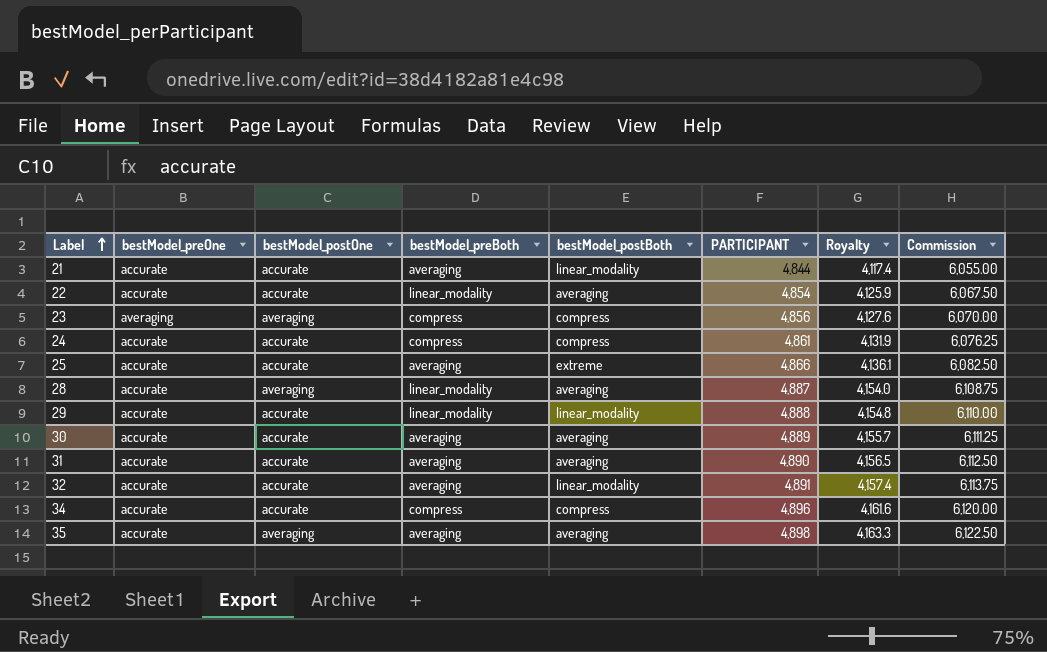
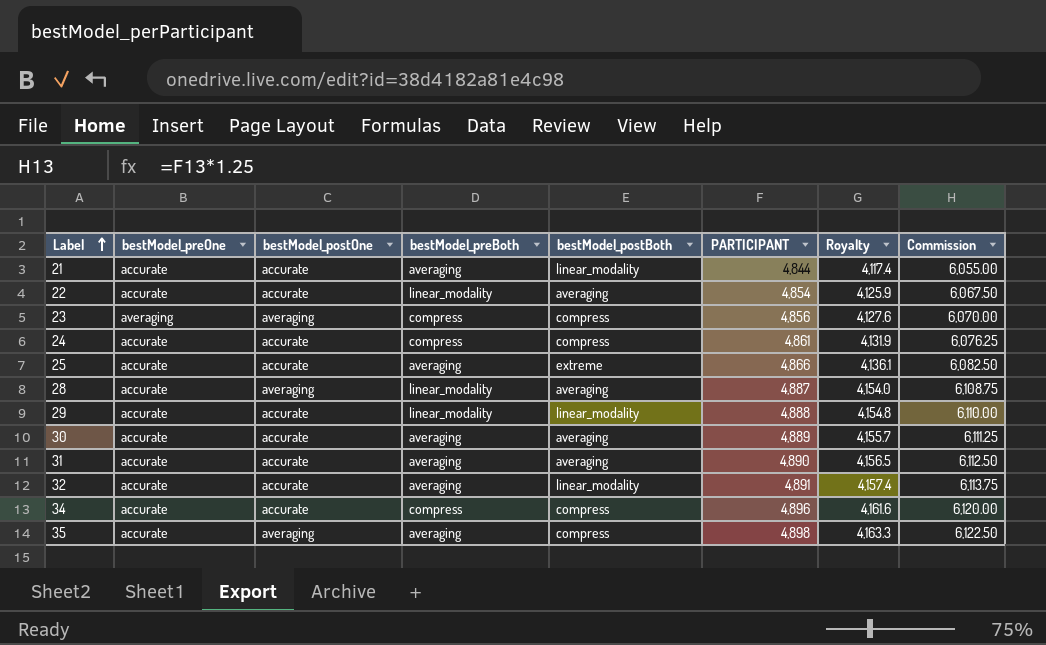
35 | bestModel_postBoth: averaging -> compress

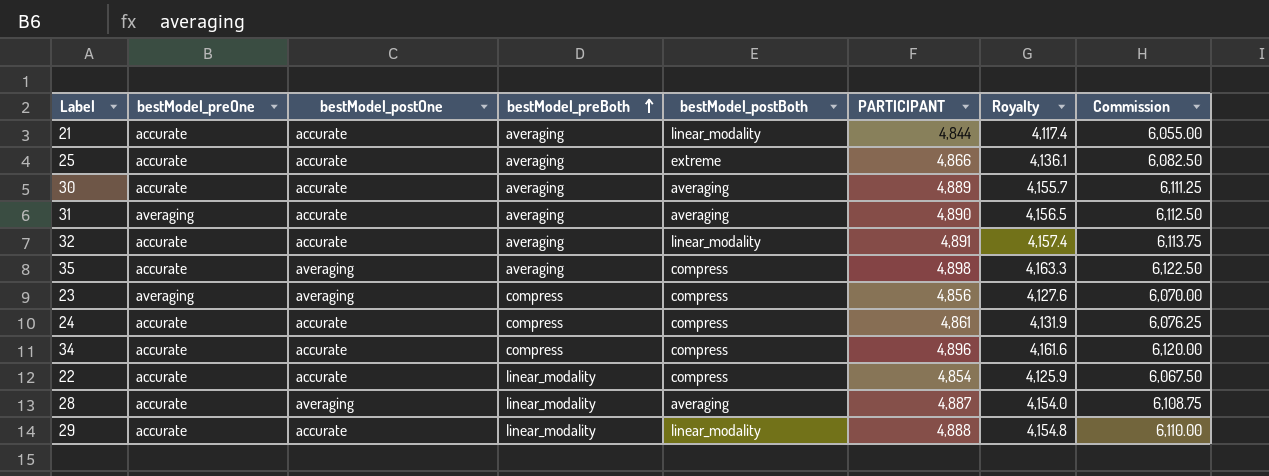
row order: Label ascending -> bestModel_preBoth ascending
31 | bestModel_preOne: accurate -> averaging
22 | bestModel_postBoth: averaging -> compress

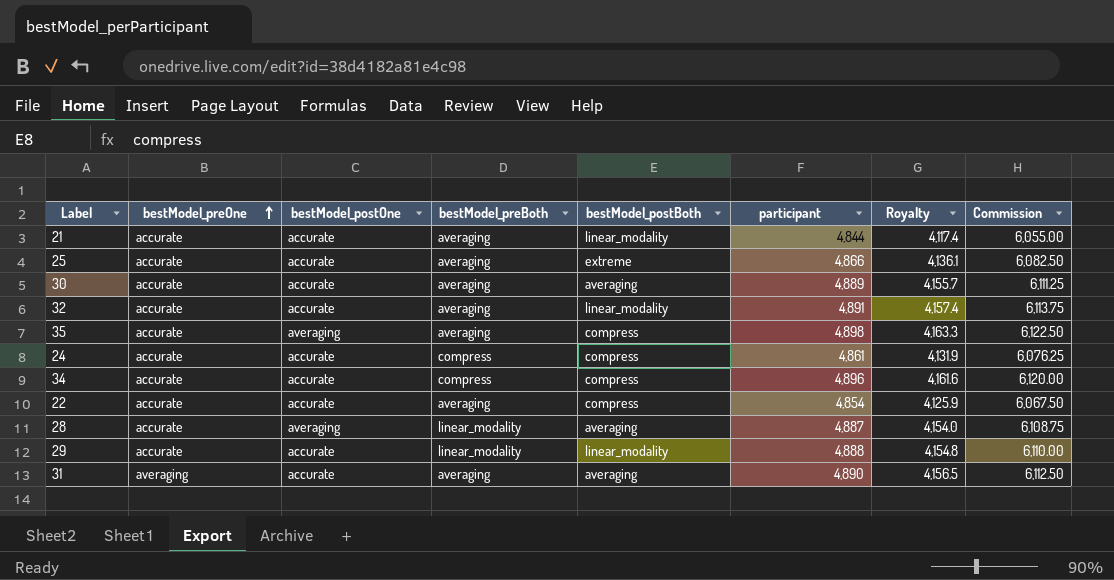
row order: bestModel_preBoth ascending -> bestModel_preOne ascending
column name: PARTICIPANT -> participant
row 23: averaging | averaging | compress | compress | 4,856 | 4,127.6 | 6,070.00 -> none
22 | bestModel_preBoth: linear_modality -> averaging

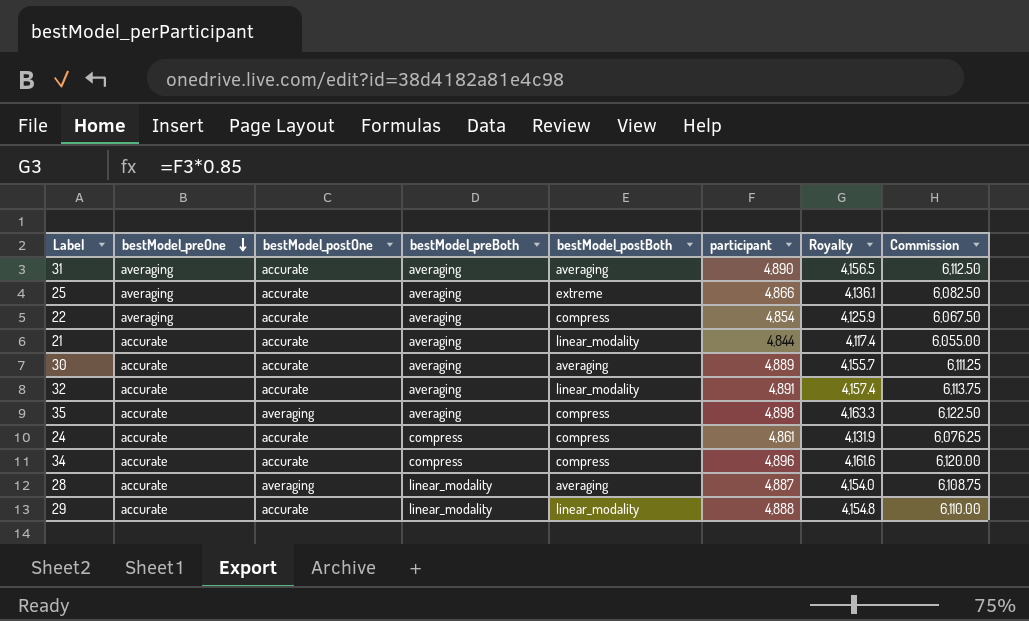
row order: bestModel_preOne ascending -> bestModel_preOne descending
25 | bestModel_preOne: accurate -> averaging
22 | bestModel_preOne: accurate -> averaging

